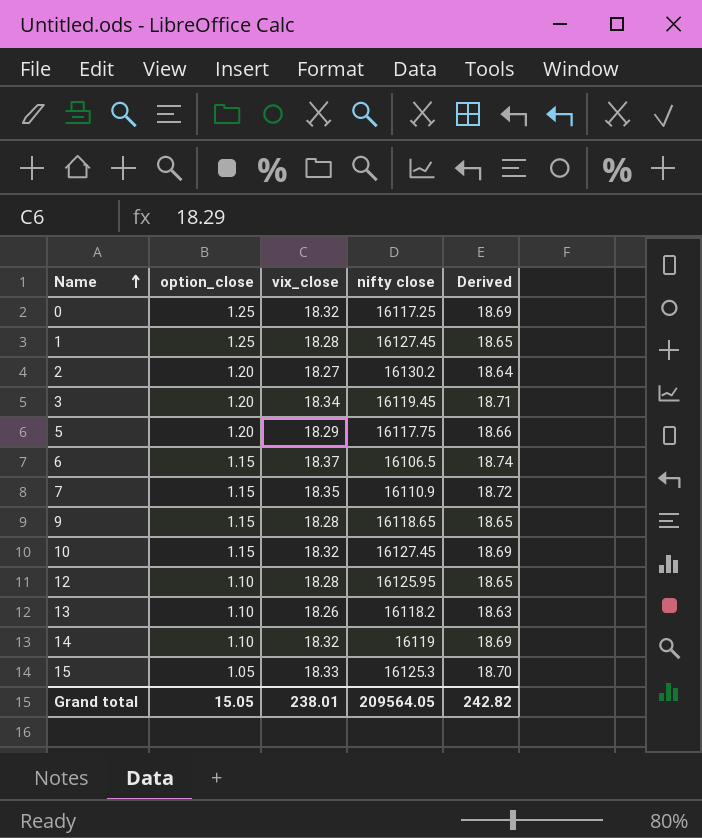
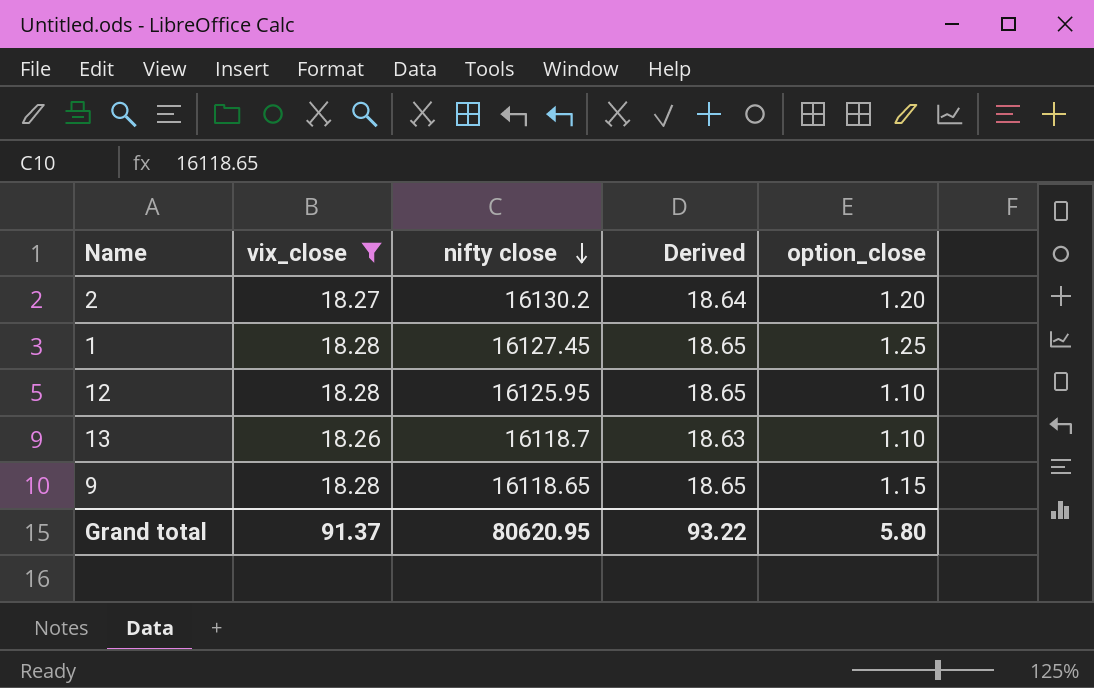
filter: none -> vix_close <= 18.28
row order: Name ascending -> nifty close descending
column option_close | position: 2 -> 5
13 | nifty close: 16118.2 -> 16118.7
Grand total | vix_close: 238.01 -> 91.37
Grand total | nifty close: 209564.05 -> 80620.95
Grand total | Derived: 242.82 -> 93.22
Grand total | option_close: 15.05 -> 5.80

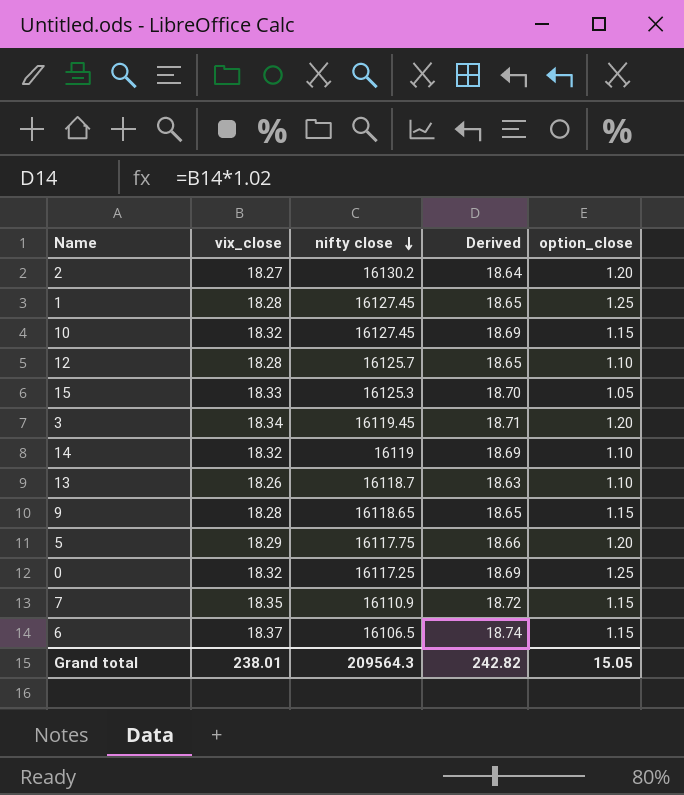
filter: vix_close <= 18.28 -> none
12 | nifty close: 16125.95 -> 16125.7
Grand total | vix_close: 91.37 -> 238.01
Grand total | nifty close: 80620.95 -> 209564.3
Grand total | Derived: 93.22 -> 242.82
Grand total | option_close: 5.80 -> 15.05

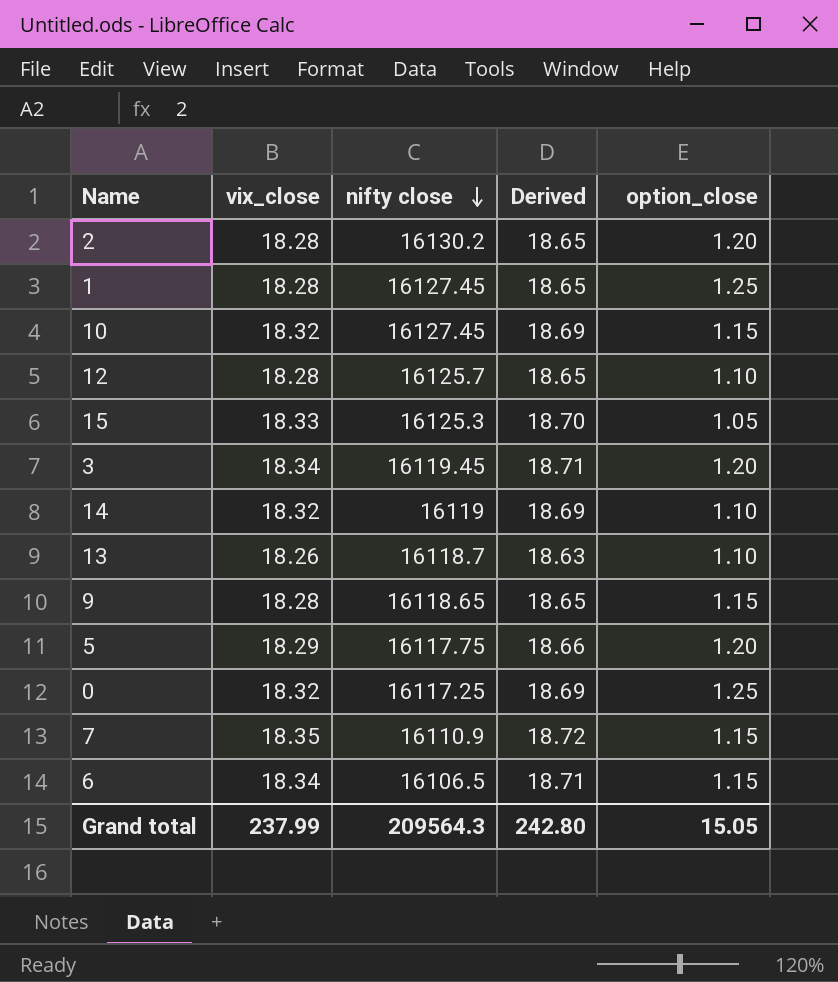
2 | vix_close: 18.27 -> 18.28
2 | Derived: 18.64 -> 18.65
6 | vix_close: 18.37 -> 18.34
6 | Derived: 18.74 -> 18.71
Grand total | vix_close: 238.01 -> 237.99
Grand total | Derived: 242.82 -> 242.80

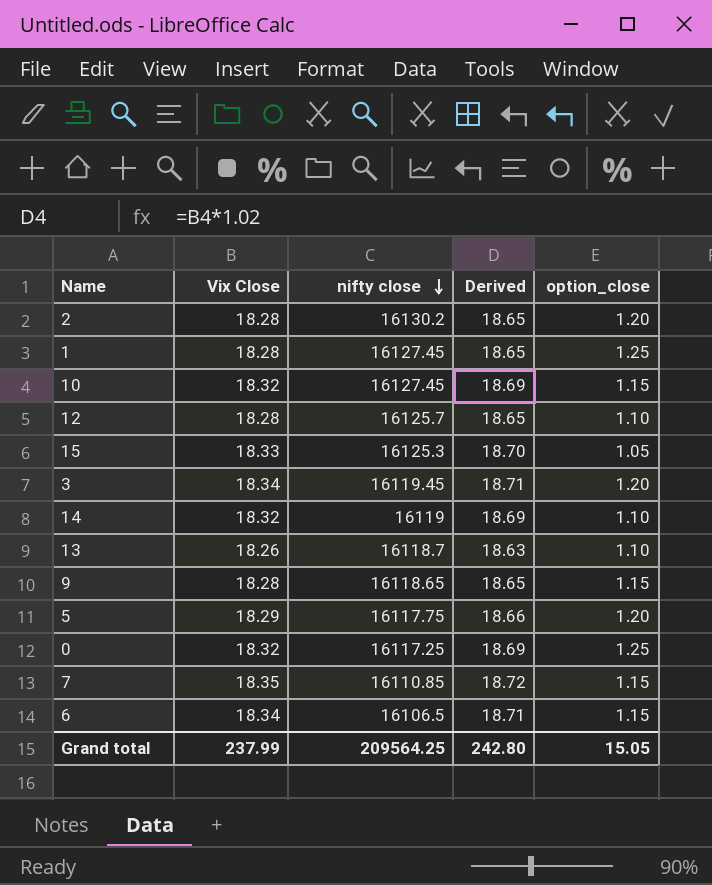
column name: vix_close -> Vix Close
7 | nifty close: 16110.9 -> 16110.85
Grand total | nifty close: 209564.3 -> 209564.25

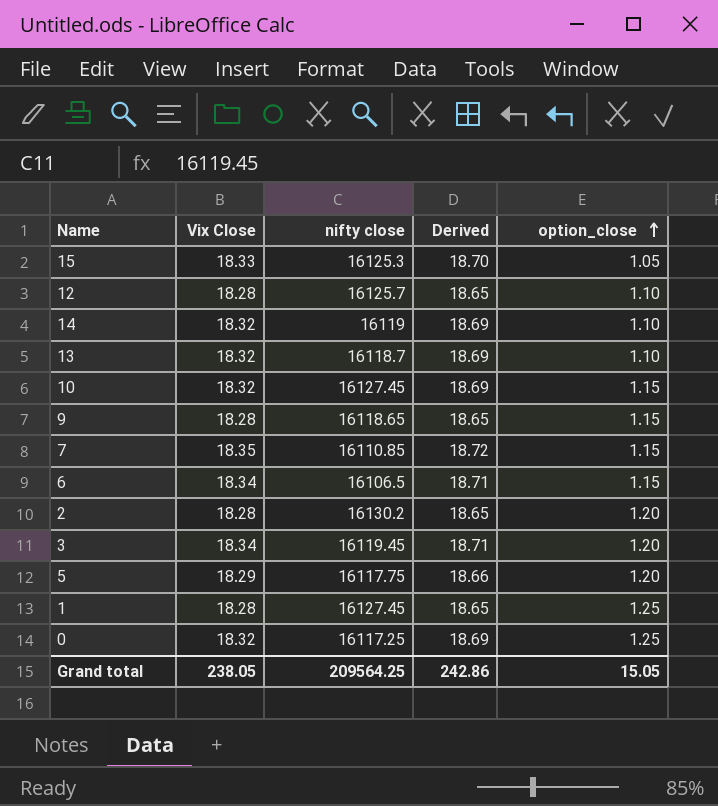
row order: nifty close descending -> option_close ascending
13 | Vix Close: 18.26 -> 18.32
13 | Derived: 18.63 -> 18.69
Grand total | Vix Close: 237.99 -> 238.05
Grand total | Derived: 242.80 -> 242.86

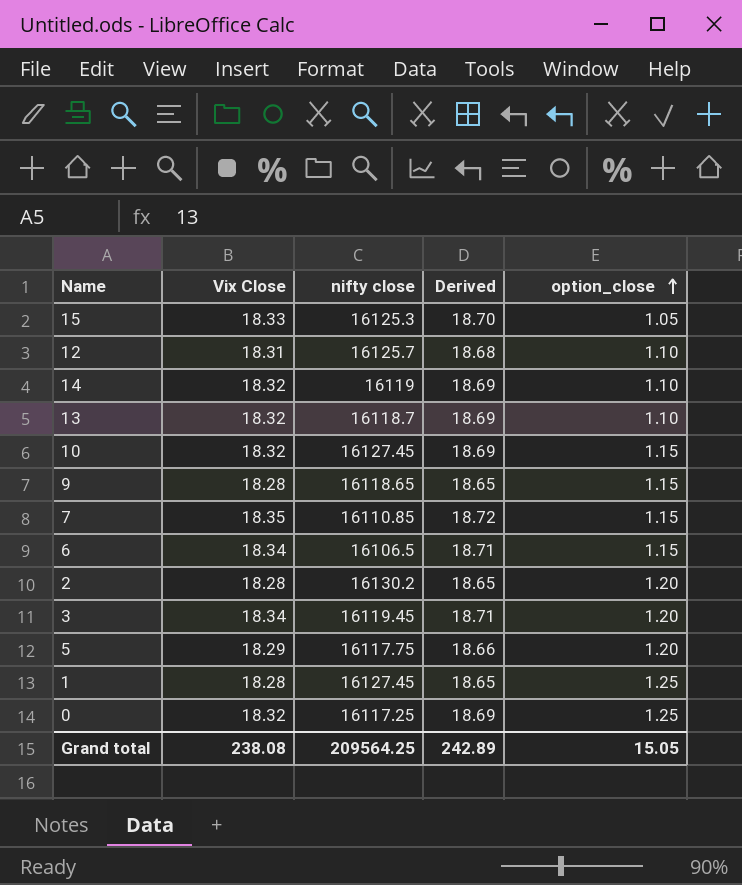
12 | Vix Close: 18.28 -> 18.31
12 | Derived: 18.65 -> 18.68
Grand total | Vix Close: 238.05 -> 238.08
Grand total | Derived: 242.86 -> 242.89

